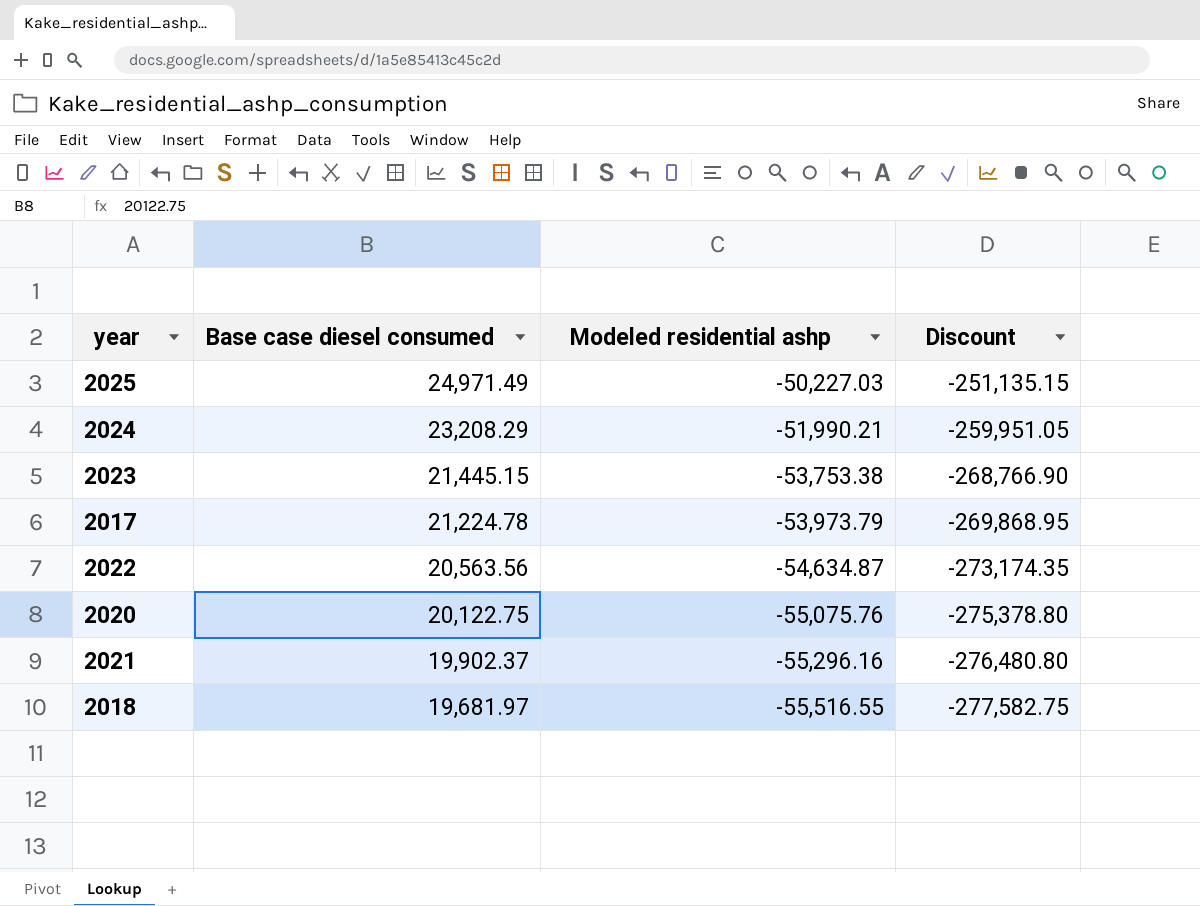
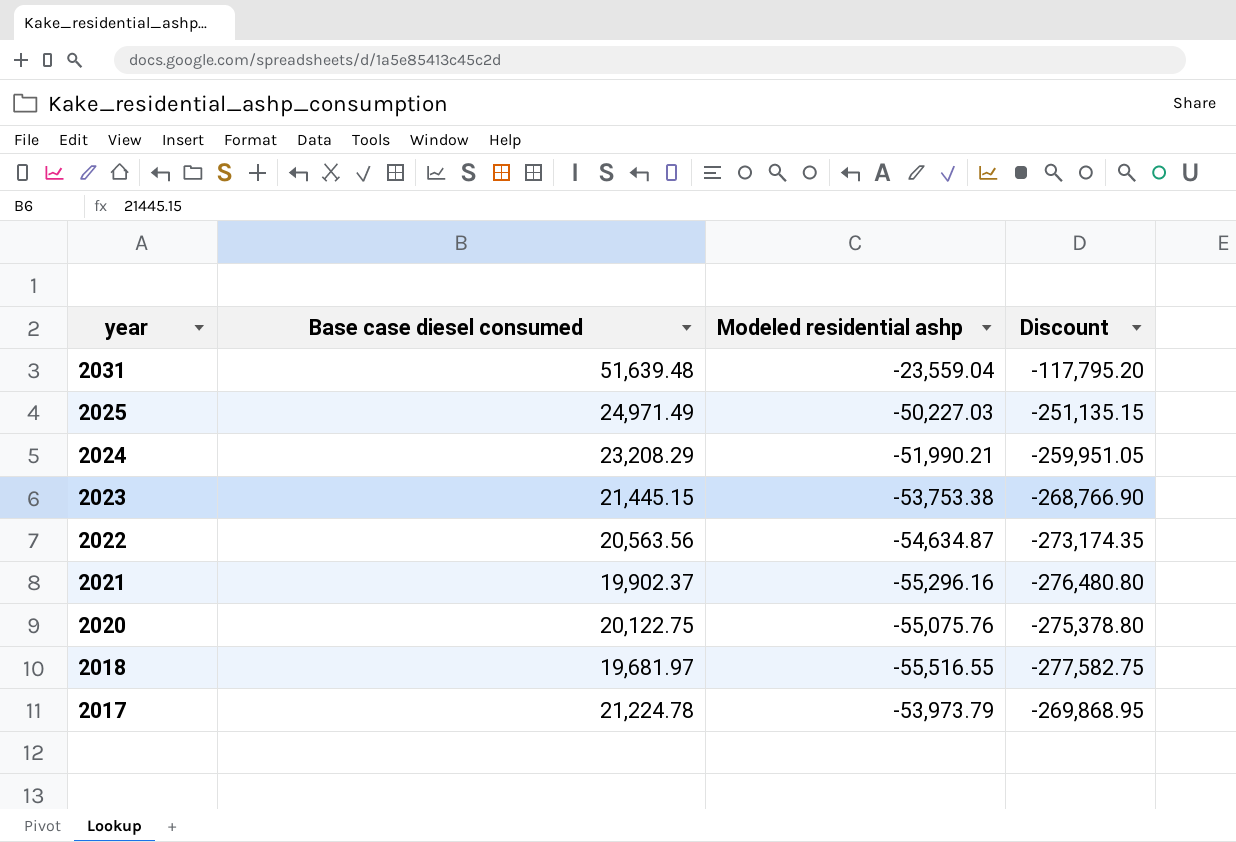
row order: Base case diesel consumed descending -> year descending
row 2031: none -> 51,639.48 | -23,559.04 | -117,795.20

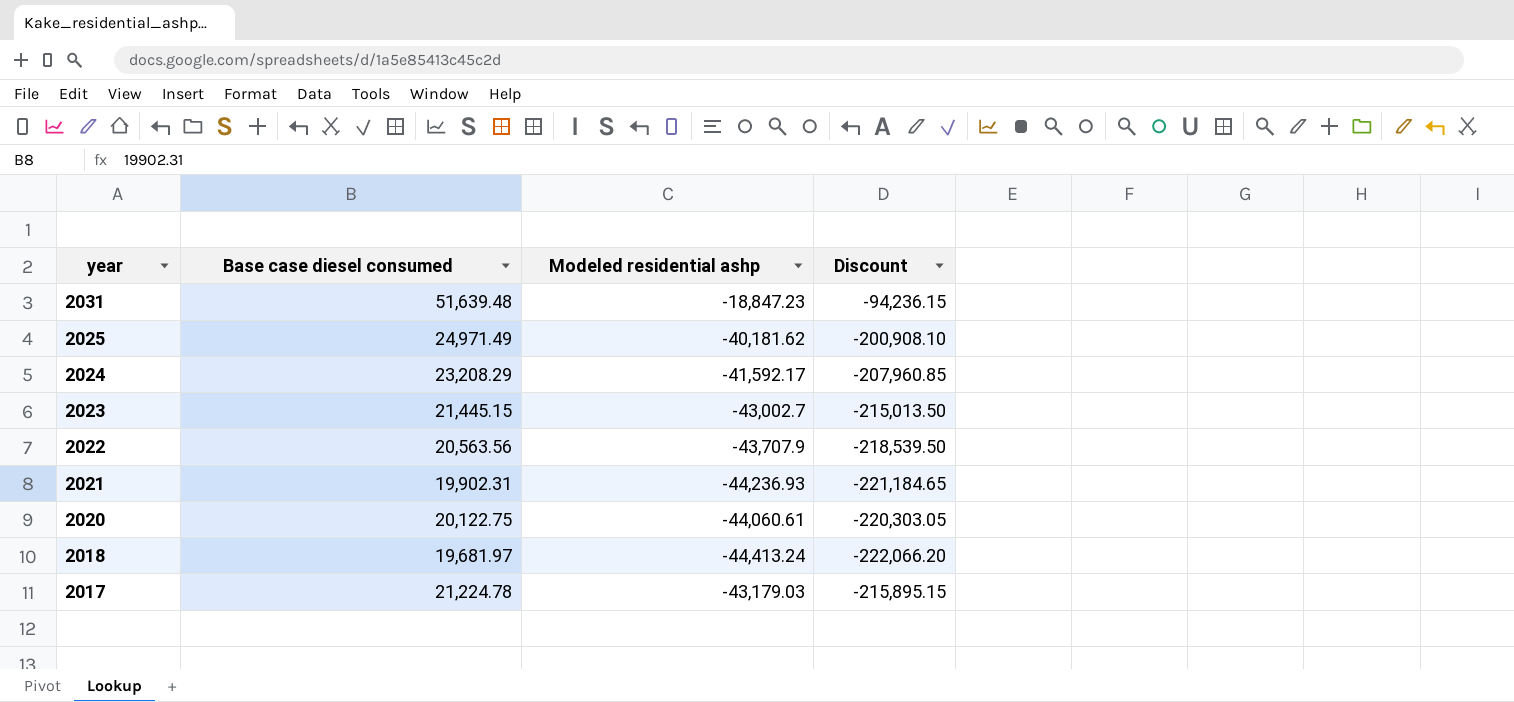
2031 | Modeled residential ashp: -23,559.04 -> -18,847.23
2031 | Discount: -117,795.20 -> -94,236.15
2025 | Modeled residential ashp: -50,227.03 -> -40,181.62
2025 | Discount: -251,135.15 -> -200,908.10
2024 | Modeled residential ashp: -51,990.21 -> -41,592.17
2024 | Discount: -259,951.05 -> -207,960.85
2023 | Modeled residential ashp: -53,753.38 -> -43,002.7
2023 | Discount: -268,766.90 -> -215,013.50
2022 | Modeled residential ashp: -54,634.87 -> -43,707.9
2022 | Discount: -273,174.35 -> -218,539.50
2021 | Base case diesel consumed: 19,902.37 -> 19,902.31
2021 | Modeled residential ashp: -55,296.16 -> -44,236.93
2021 | Discount: -276,480.80 -> -221,184.65
2020 | Modeled residential ashp: -55,075.76 -> -44,060.61
2020 | Discount: -275,378.80 -> -220,303.05
2018 | Modeled residential ashp: -55,516.55 -> -44,413.24
2018 | Discount: -277,582.75 -> -222,066.20
2017 | Modeled residential ashp: -53,973.79 -> -43,179.03
2017 | Discount: -269,868.95 -> -215,895.15

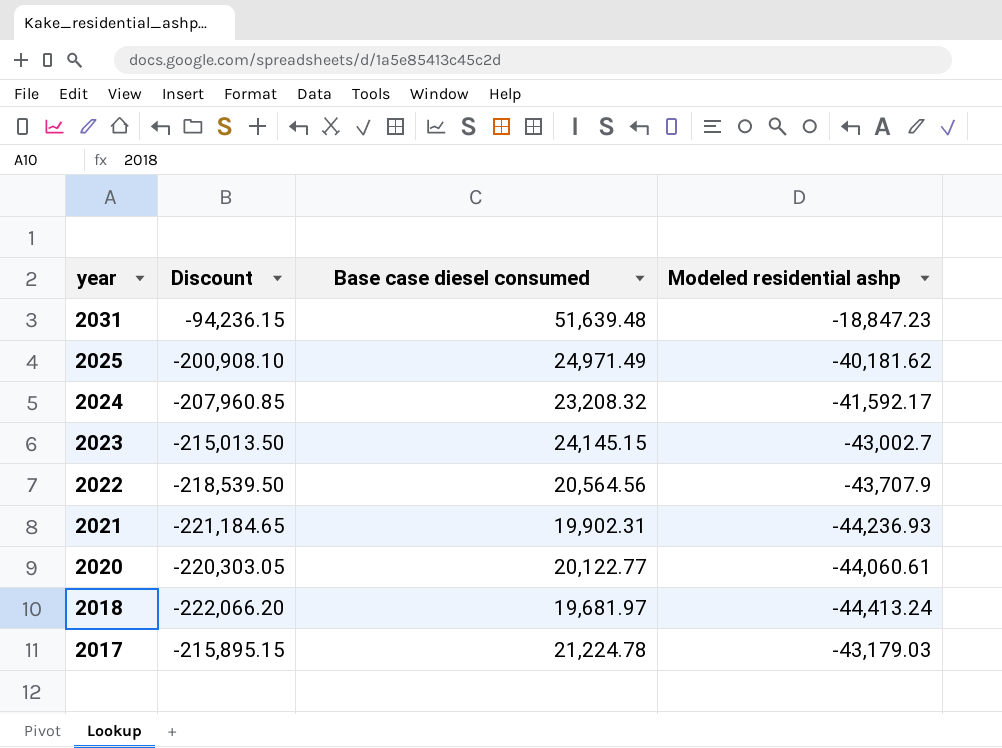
column Discount | position: 4 -> 2
2024 | Base case diesel consumed: 23,208.29 -> 23,208.32
2023 | Base case diesel consumed: 21,445.15 -> 24,145.15
2022 | Base case diesel consumed: 20,563.56 -> 20,564.56
2020 | Base case diesel consumed: 20,122.75 -> 20,122.77

